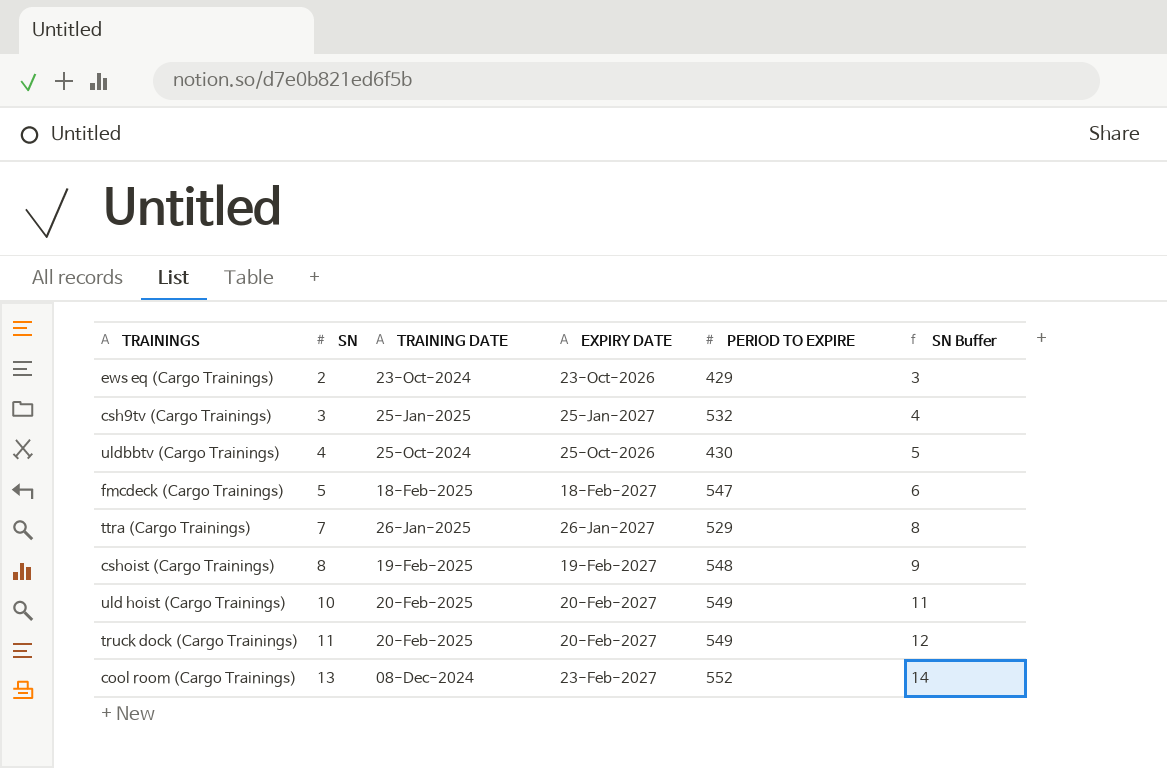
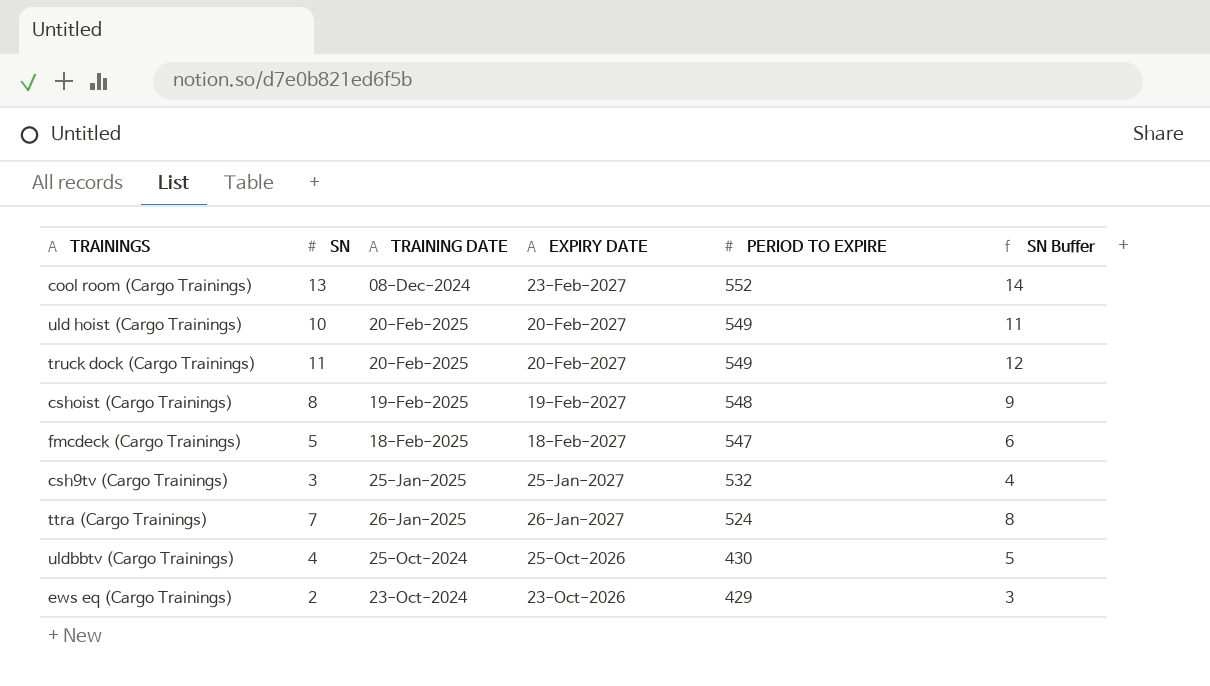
row order: SN ascending -> PERIOD TO EXPIRE descending
ttra (Cargo Trainings) | PERIOD TO EXPIRE: 529 -> 524

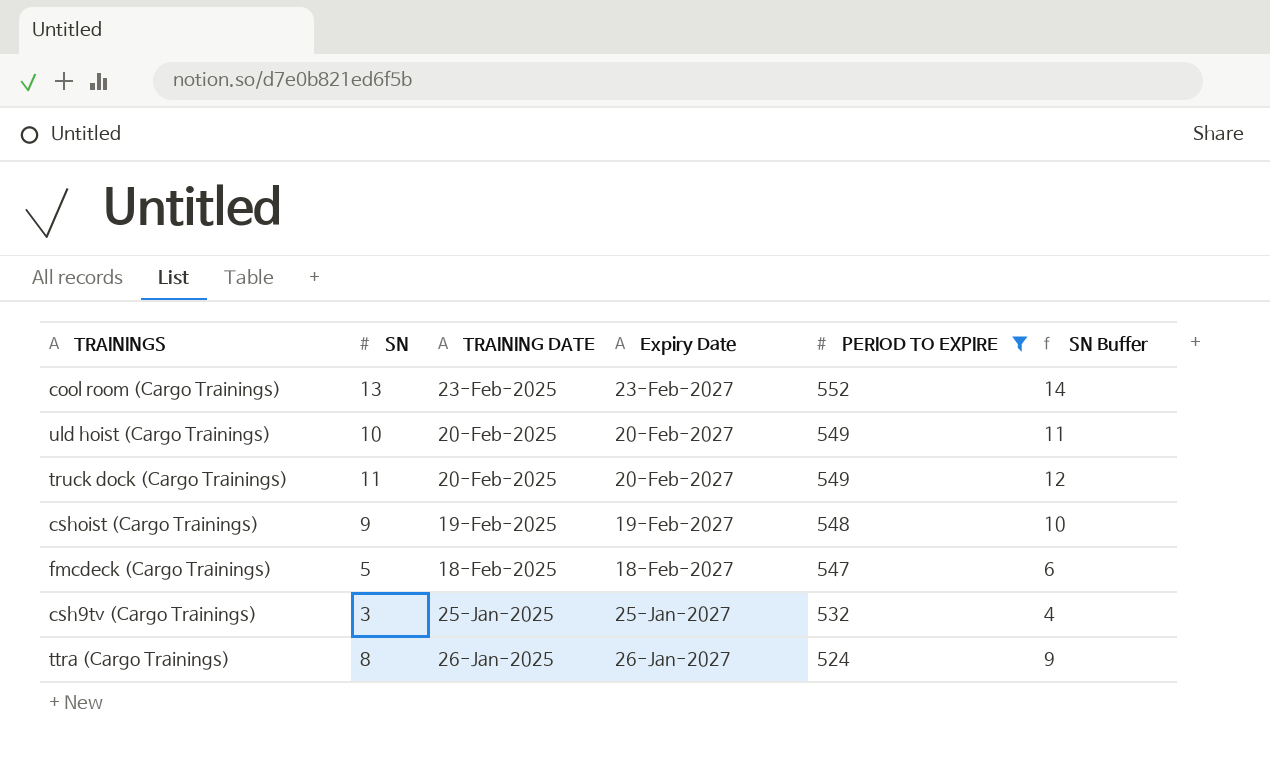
filter: none -> PERIOD TO EXPIRE >= 524
column name: EXPIRY DATE -> Expiry Date
cool room (Cargo Trainings) | TRAINING DATE: 08-Dec-2024 -> 23-Feb-2025
cshoist (Cargo Trainings) | SN: 8 -> 9
cshoist (Cargo Trainings) | SN Buffer: 9 -> 10
ttra (Cargo Trainings) | SN: 7 -> 8
ttra (Cargo Trainings) | SN Buffer: 8 -> 9

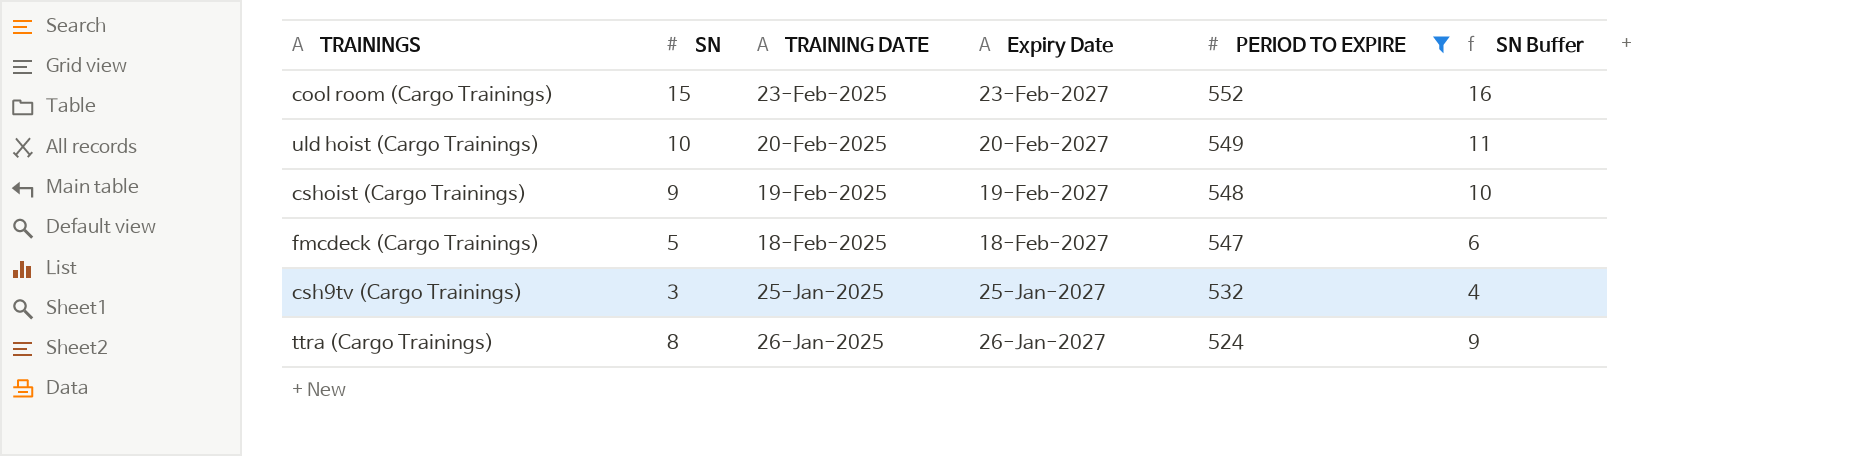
row truck dock (Cargo Trainings): 11 | 20-Feb-2025 | 20-Feb-2027 | 549 | 12 -> none
cool room (Cargo Trainings) | SN: 13 -> 15
cool room (Cargo Trainings) | SN Buffer: 14 -> 16

